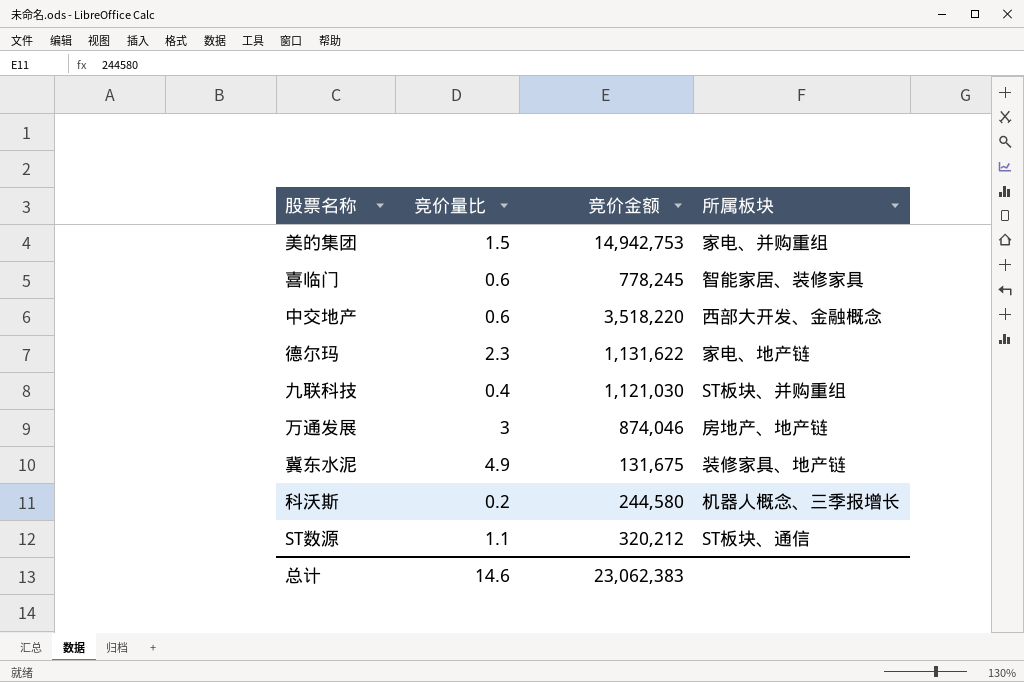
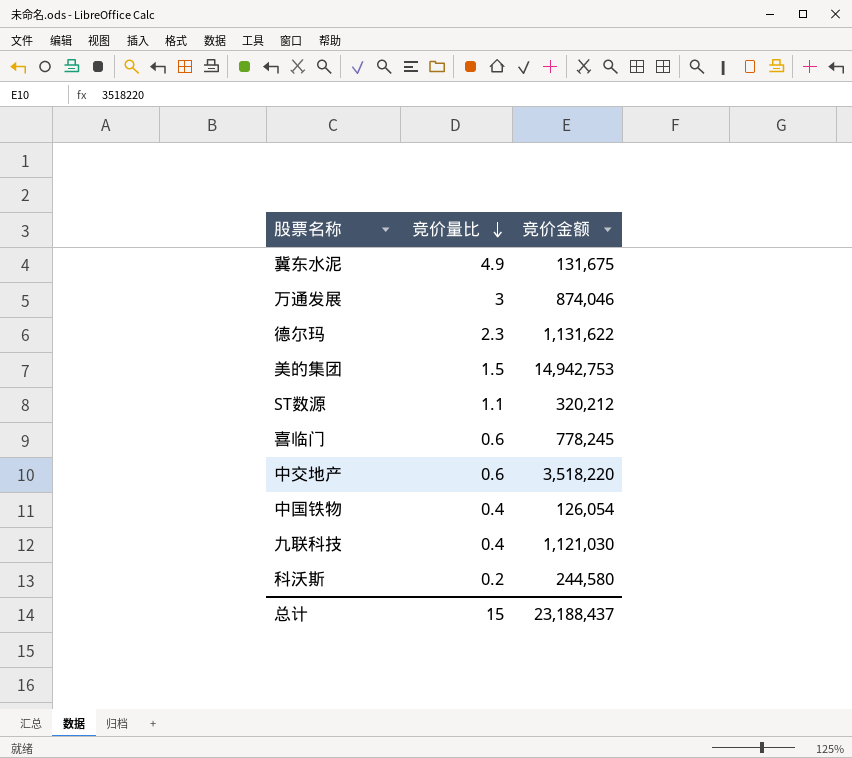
row order: none -> 竞价量比 descending
column 所属板块 | position: 4 -> none
row 中国铁物: none -> 0.4 | 126,054
总计 | 竞价量比: 14.6 -> 15
总计 | 竞价金额: 23,062,383 -> 23,188,437

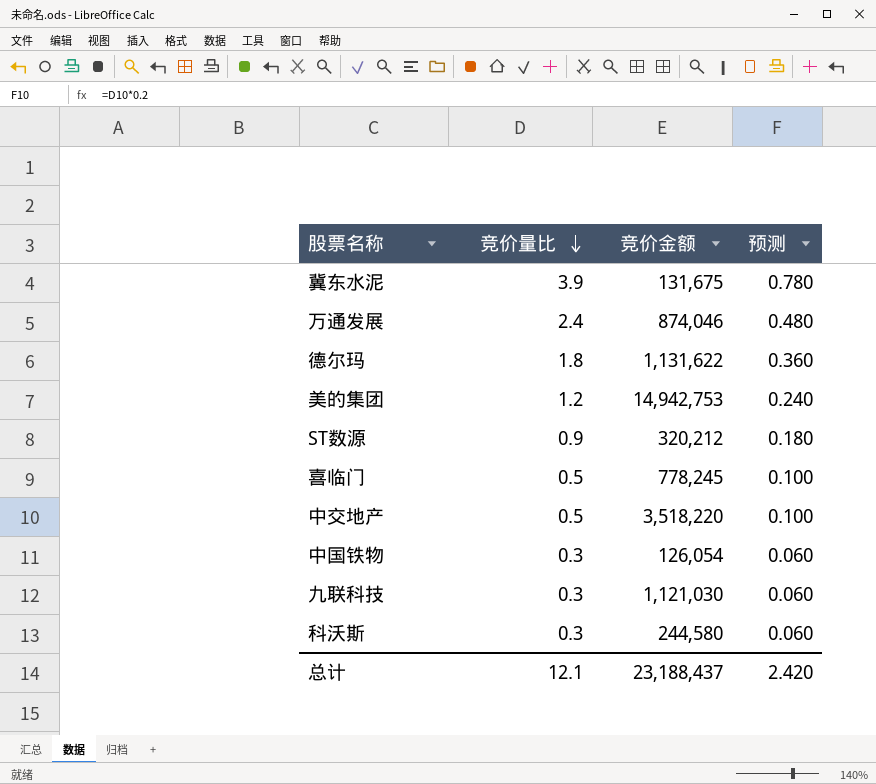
column 预测 | formula: none -> [竞价量比] * 0.2
冀东水泥 | 竞价量比: 4.9 -> 3.9
万通发展 | 竞价量比: 3 -> 2.4
德尔玛 | 竞价量比: 2.3 -> 1.8
美的集团 | 竞价量比: 1.5 -> 1.2
ST数源 | 竞价量比: 1.1 -> 0.9
喜临门 | 竞价量比: 0.6 -> 0.5
中交地产 | 竞价量比: 0.6 -> 0.5
中国铁物 | 竞价量比: 0.4 -> 0.3
九联科技 | 竞价量比: 0.4 -> 0.3
科沃斯 | 竞价量比: 0.2 -> 0.3
总计 | 竞价量比: 15 -> 12.1

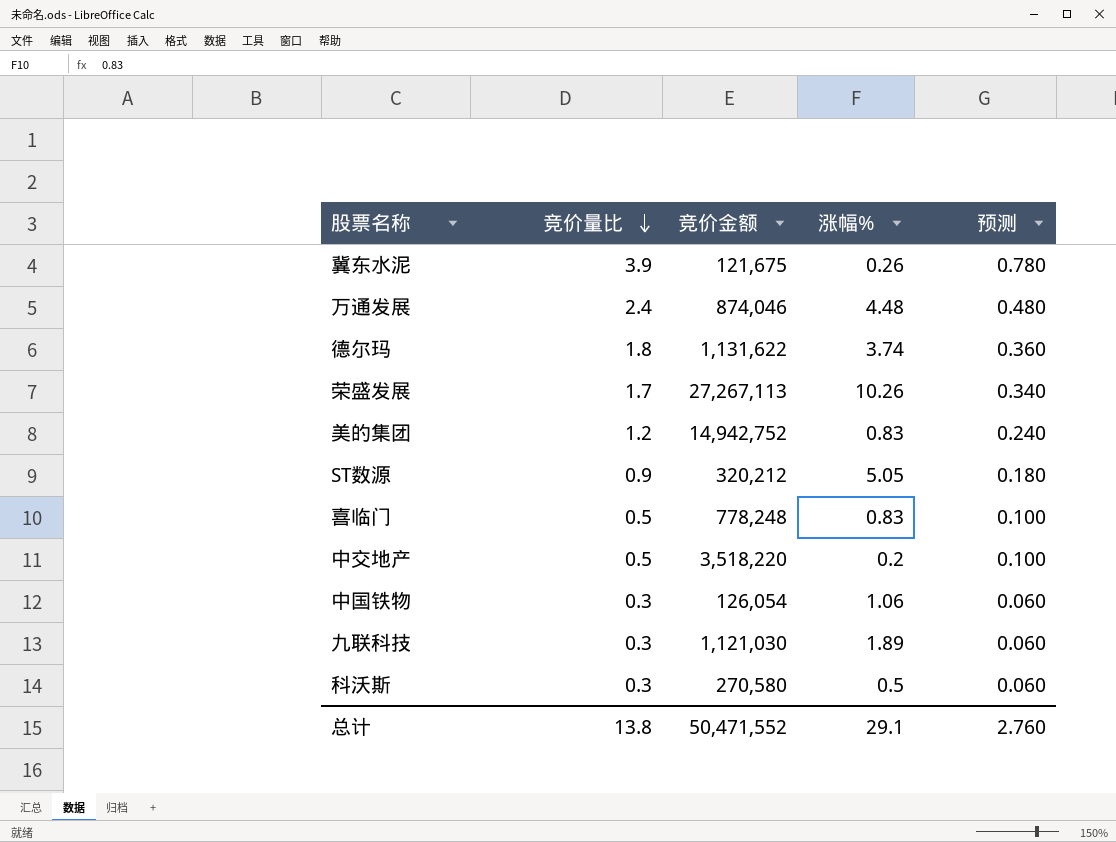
column 涨幅% | position: none -> 4
冀东水泥 | 竞价金额: 131,675 -> 121,675
row 荣盛发展: none -> 1.7 | 27,267,113 | 10.26 | 0.340
美的集团 | 竞价金额: 14,942,753 -> 14,942,752
喜临门 | 竞价金额: 778,245 -> 778,248
科沃斯 | 竞价金额: 244,580 -> 270,580
总计 | 竞价量比: 12.1 -> 13.8
总计 | 竞价金额: 23,188,437 -> 50,471,552
总计 | 预测: 2.420 -> 2.760

